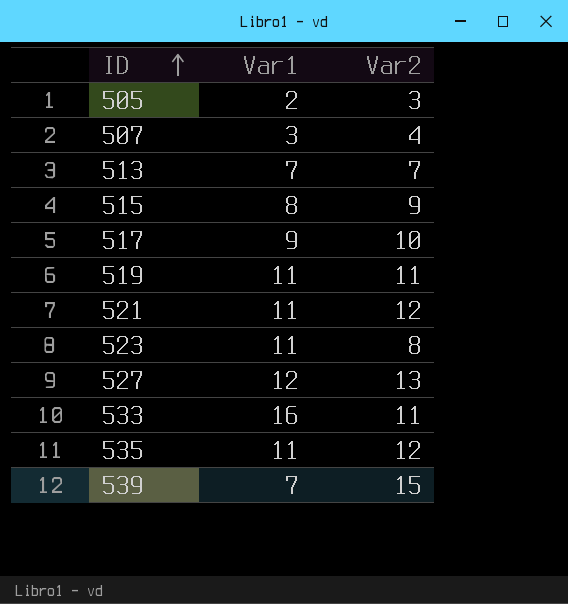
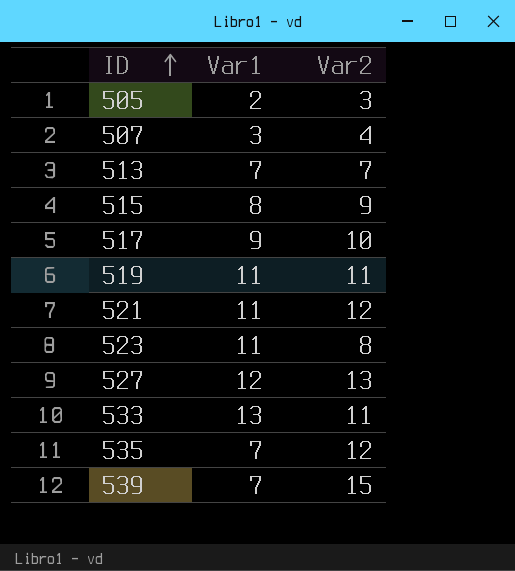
533 | Var1: 16 -> 13
535 | Var1: 11 -> 7

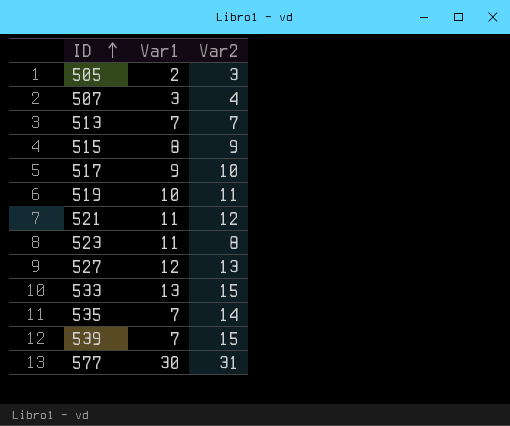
519 | Var1: 11 -> 10
533 | Var2: 11 -> 15
535 | Var2: 12 -> 14
row 577: none -> 30 | 31

